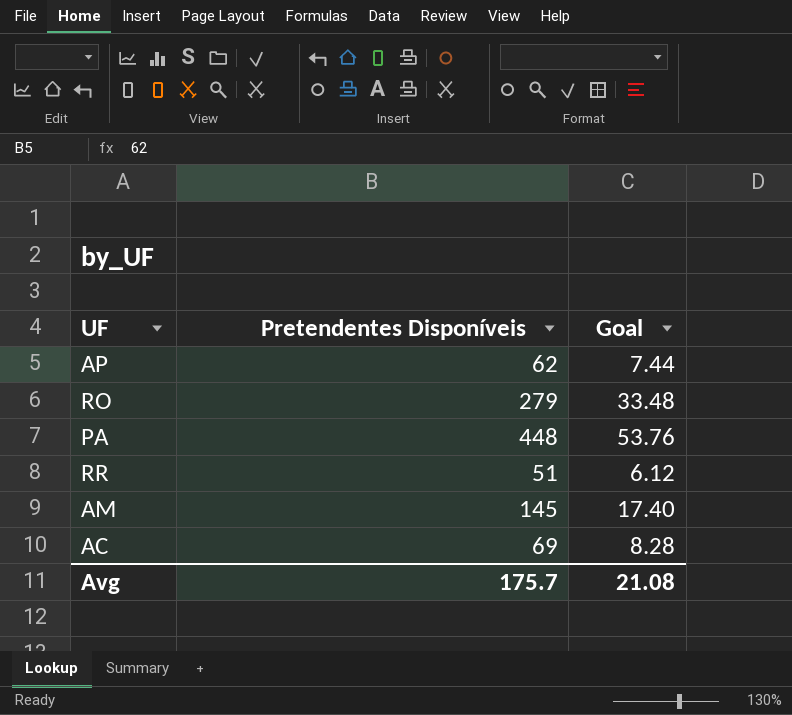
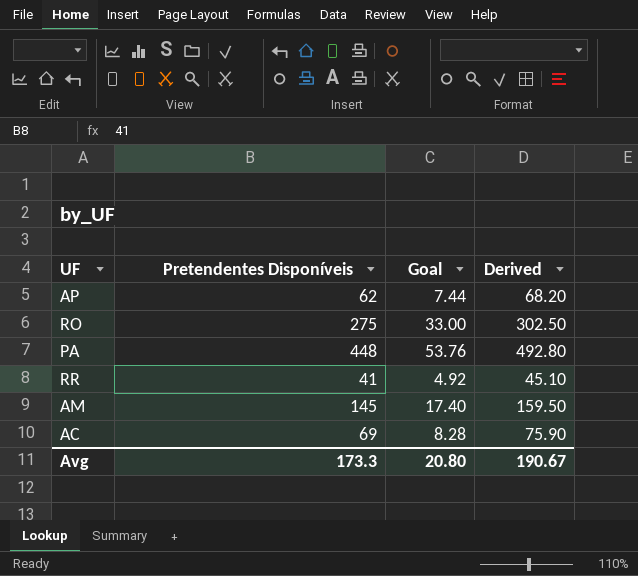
column Derived | formula: none -> [Pretendentes Disponíveis] * 1.1
RO | Pretendentes Disponíveis: 279 -> 275
RO | Goal: 33.48 -> 33.00
RR | Pretendentes Disponíveis: 51 -> 41
RR | Goal: 6.12 -> 4.92
Avg | Pretendentes Disponíveis: 175.7 -> 173.3
Avg | Goal: 21.08 -> 20.80

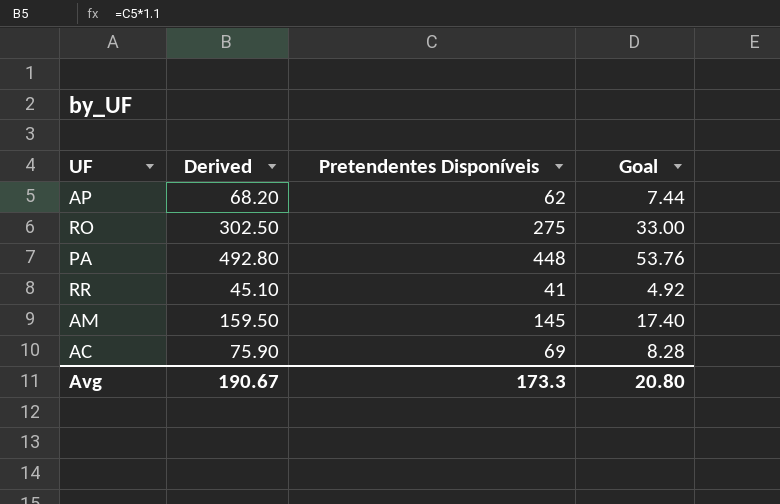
column Derived | position: 4 -> 2

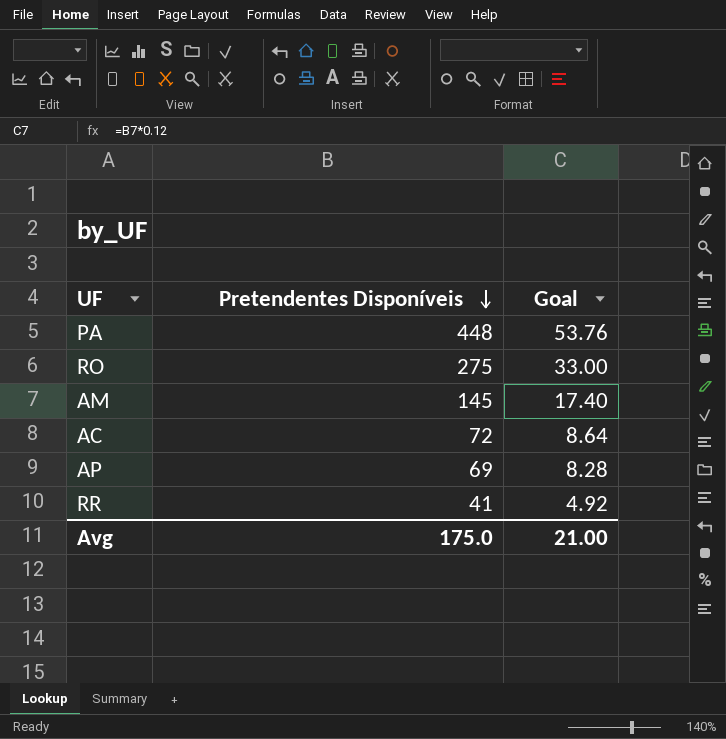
row order: none -> Pretendentes Disponíveis descending
column Derived | formula: [Pretendentes Disponíveis] * 1.1 -> none
AC | Pretendentes Disponíveis: 69 -> 72
AC | Goal: 8.28 -> 8.64
AP | Pretendentes Disponíveis: 62 -> 69
AP | Goal: 7.44 -> 8.28
Avg | Pretendentes Disponíveis: 173.3 -> 175.0
Avg | Goal: 20.80 -> 21.00

